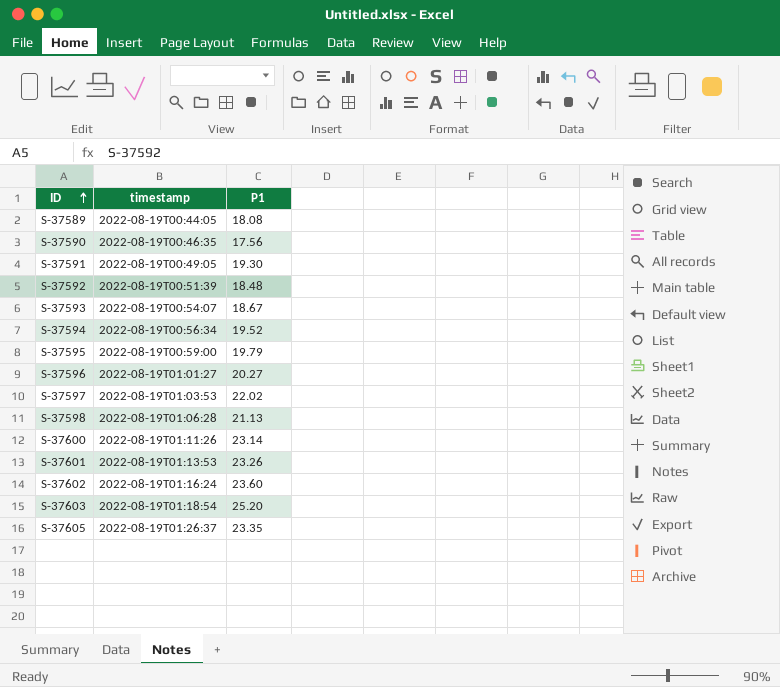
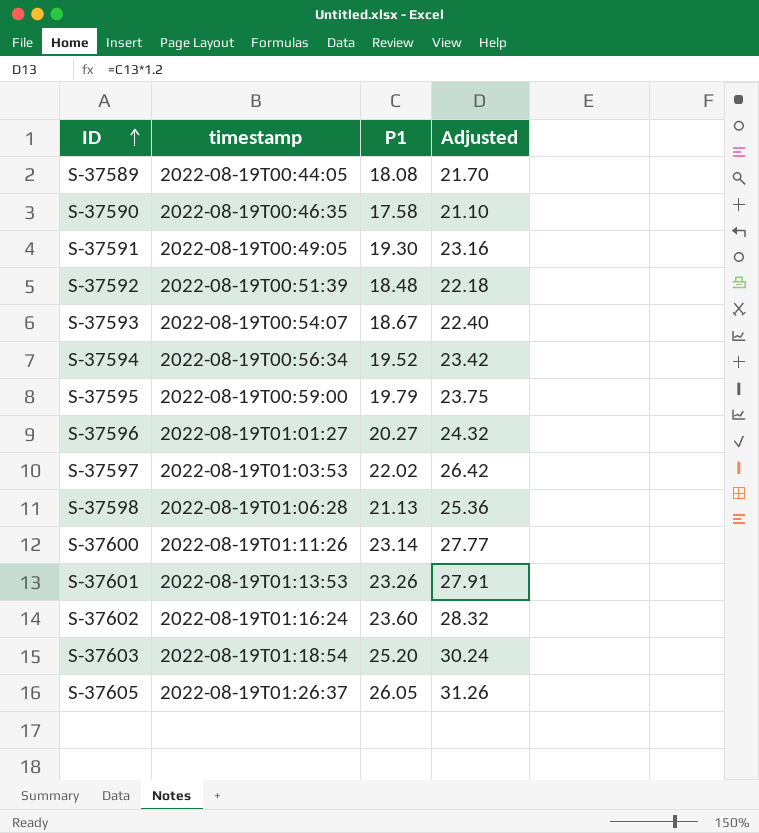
column Adjusted | formula: none -> [P1] * 1.2
S-37590 | P1: 17.56 -> 17.58
S-37605 | P1: 23.35 -> 26.05

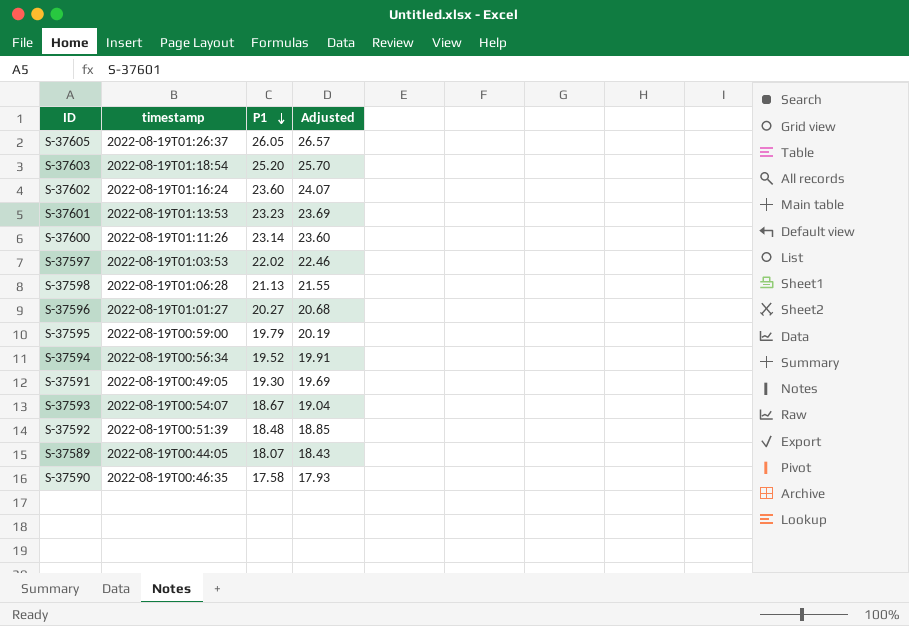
row order: ID ascending -> P1 descending
column Adjusted | formula: [P1] * 1.2 -> [P1] * 1.02
S-37601 | P1: 23.26 -> 23.23
S-37589 | P1: 18.08 -> 18.07

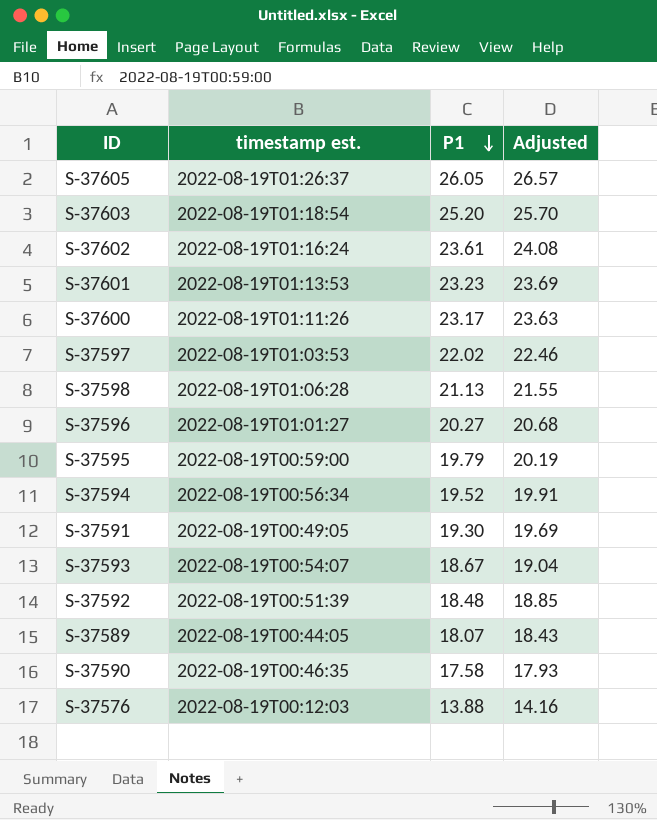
column name: timestamp -> timestamp est.
S-37602 | P1: 23.60 -> 23.61
S-37602 | Adjusted: 24.07 -> 24.08
S-37600 | P1: 23.14 -> 23.17
S-37600 | Adjusted: 23.60 -> 23.63
row S-37576: none -> 2022-08-19T00:12:03 | 13.88 | 14.16

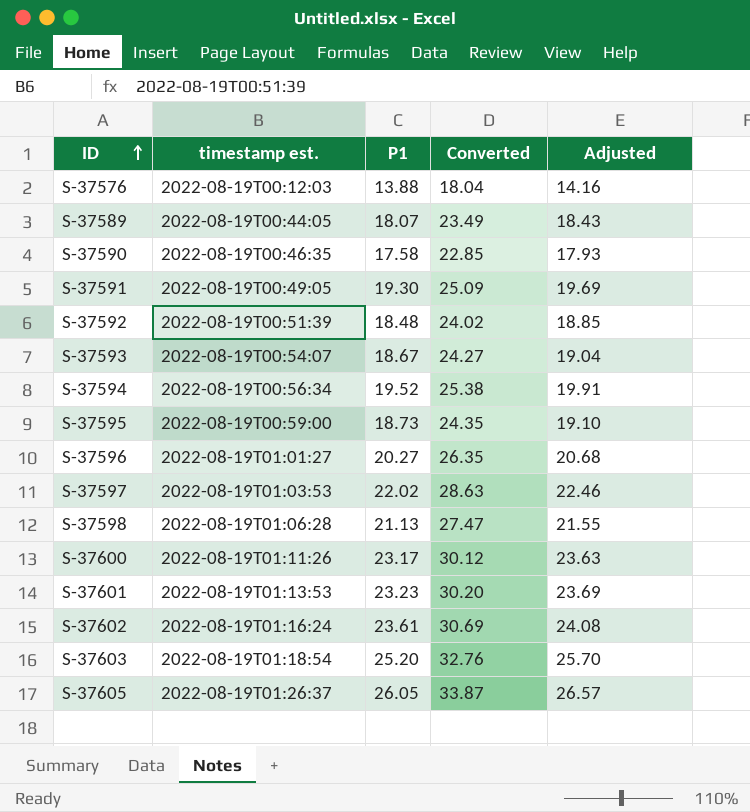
row order: P1 descending -> ID ascending
column Converted | formula: none -> [P1] * 1.3
S-37595 | P1: 19.79 -> 18.73
S-37595 | Adjusted: 20.19 -> 19.10

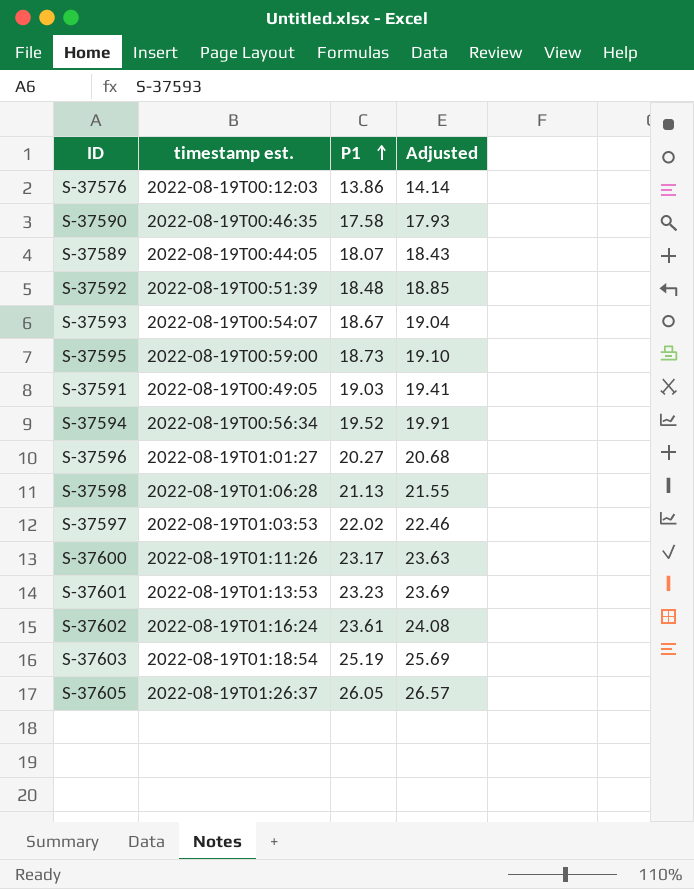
row order: ID ascending -> P1 ascending
column Converted | formula: [P1] * 1.3 -> none
S-37576 | P1: 13.88 -> 13.86
S-37576 | Adjusted: 14.16 -> 14.14
S-37591 | P1: 19.30 -> 19.03
S-37591 | Adjusted: 19.69 -> 19.41
S-37603 | P1: 25.20 -> 25.19
S-37603 | Adjusted: 25.70 -> 25.69

